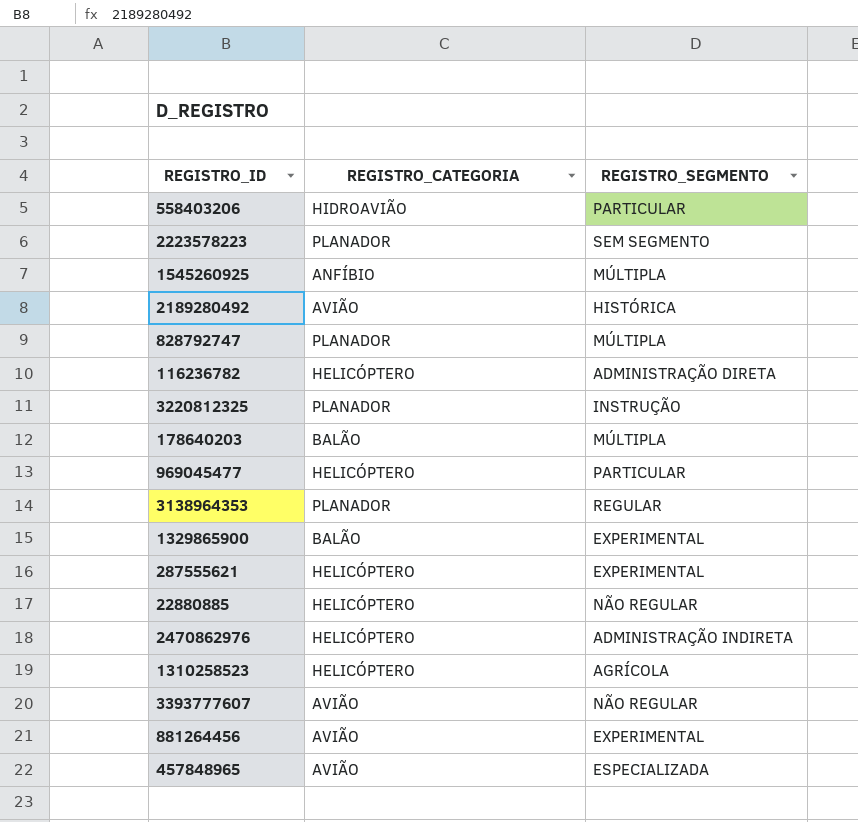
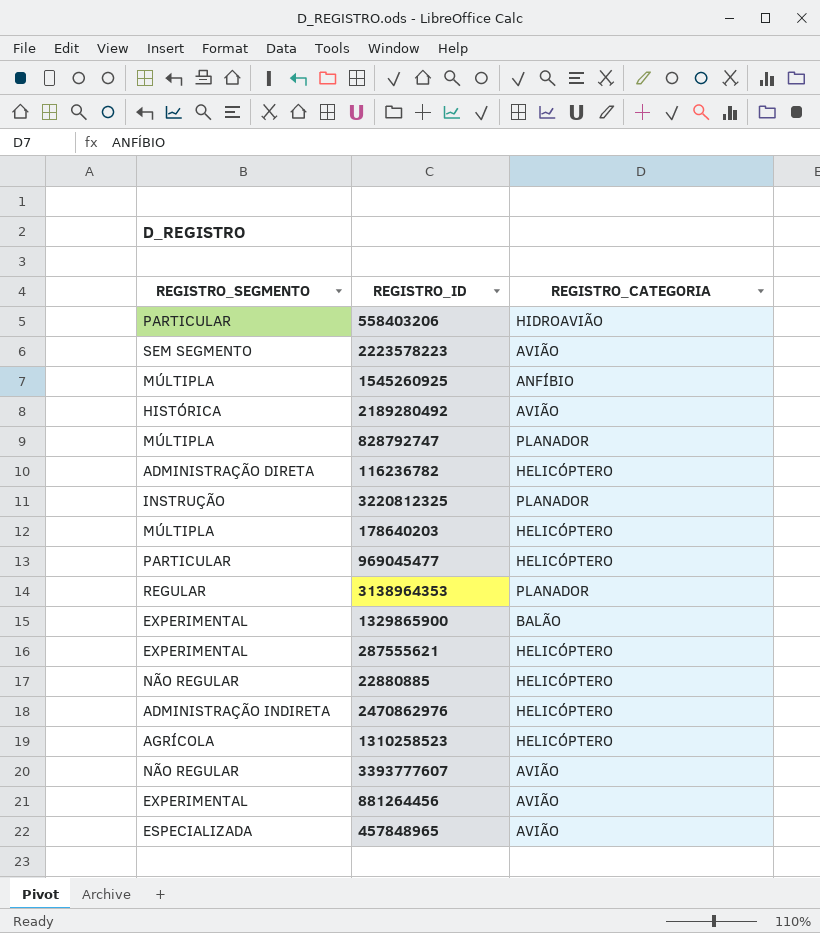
column REGISTRO_SEGMENTO | position: 3 -> 1
2223578223 | REGISTRO_CATEGORIA: PLANADOR -> AVIÃO
178640203 | REGISTRO_CATEGORIA: BALÃO -> HELICÓPTERO

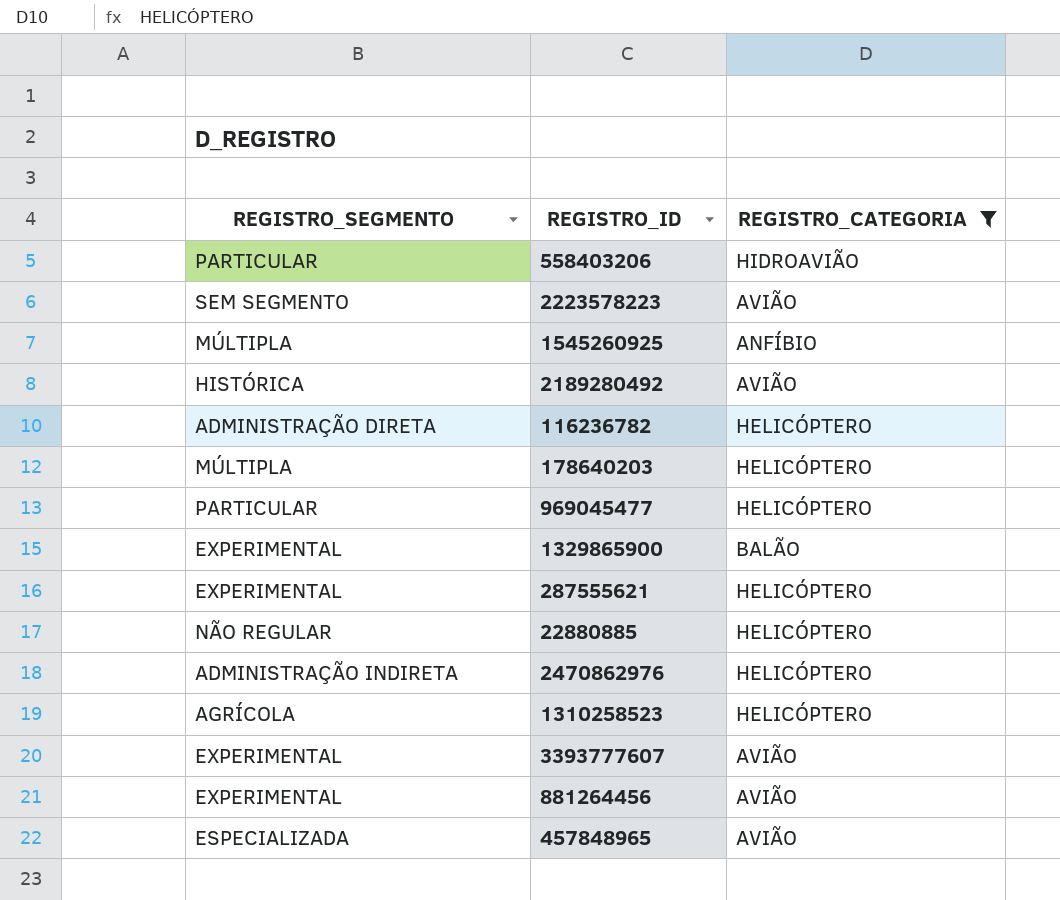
filter: none -> REGISTRO_CATEGORIA != PLANADOR
3393777607 | REGISTRO_SEGMENTO: NÃO REGULAR -> EXPERIMENTAL

